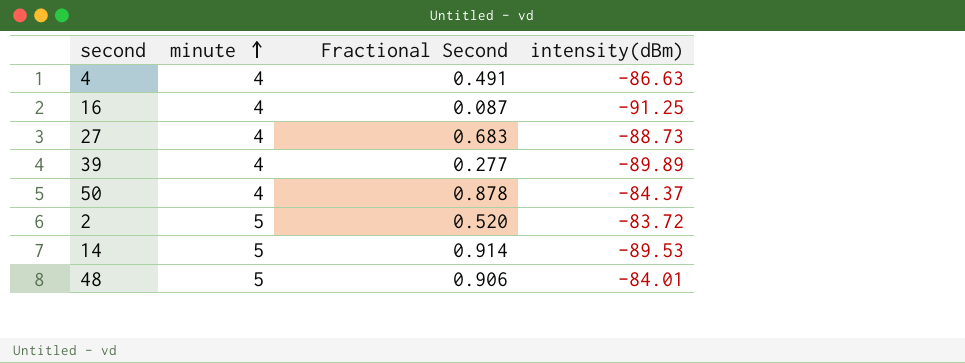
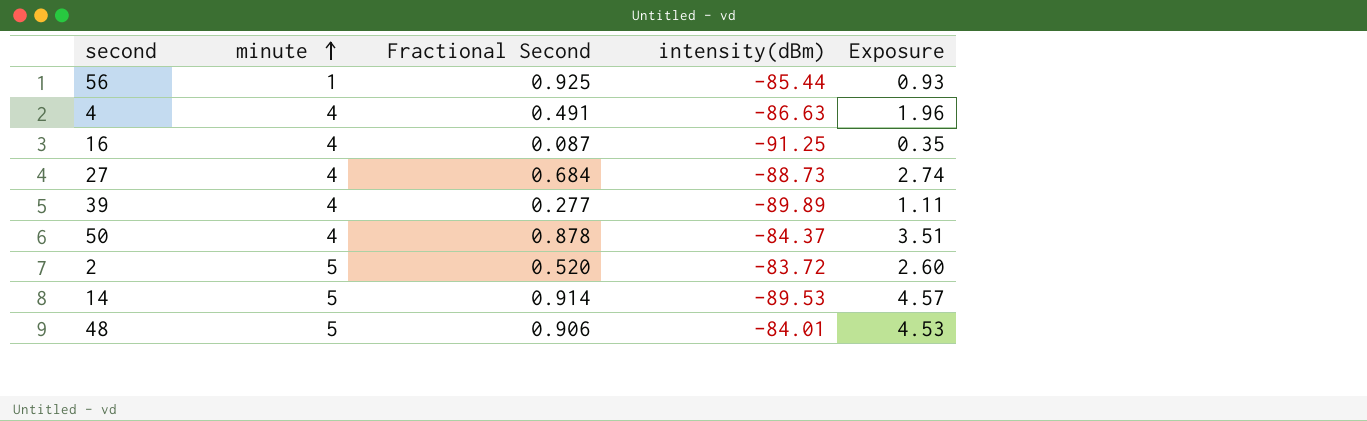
column Exposure | formula: none -> [minute] * [Fractional Second]
row 56: none -> 1 | 0.925 | -85.44 | 0.93
27 | Fractional Second: 0.683 -> 0.684

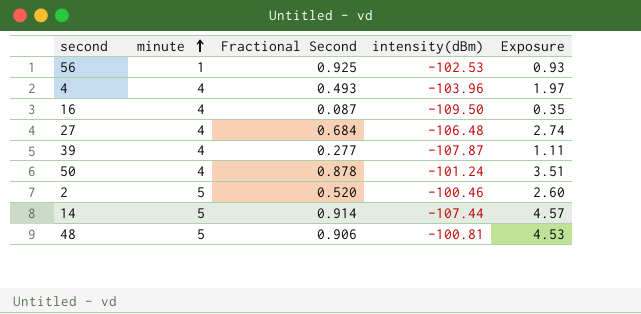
56 | intensity(dBm): -85.44 -> -102.53
4 | Fractional Second: 0.491 -> 0.493
4 | intensity(dBm): -86.63 -> -103.96
4 | Exposure: 1.96 -> 1.97
16 | intensity(dBm): -91.25 -> -109.50
27 | intensity(dBm): -88.73 -> -106.48
39 | intensity(dBm): -89.89 -> -107.87
50 | intensity(dBm): -84.37 -> -101.24
2 | intensity(dBm): -83.72 -> -100.46
14 | intensity(dBm): -89.53 -> -107.44
48 | intensity(dBm): -84.01 -> -100.81

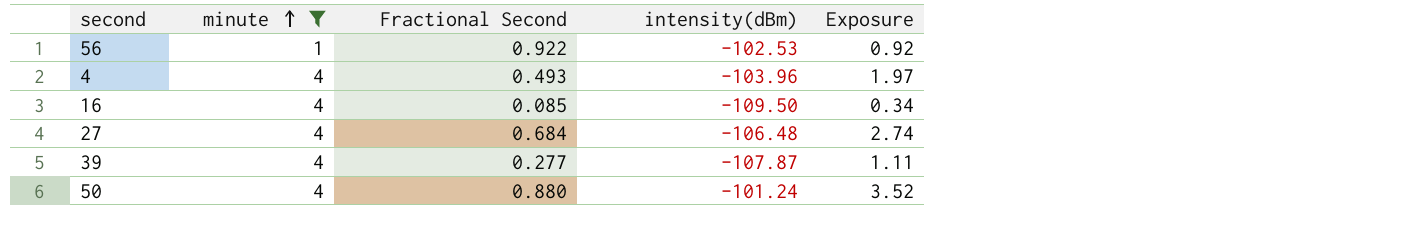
filter: none -> minute != 5
56 | Fractional Second: 0.925 -> 0.922
56 | Exposure: 0.93 -> 0.92
16 | Fractional Second: 0.087 -> 0.085
16 | Exposure: 0.35 -> 0.34
50 | Fractional Second: 0.878 -> 0.880
50 | Exposure: 3.51 -> 3.52

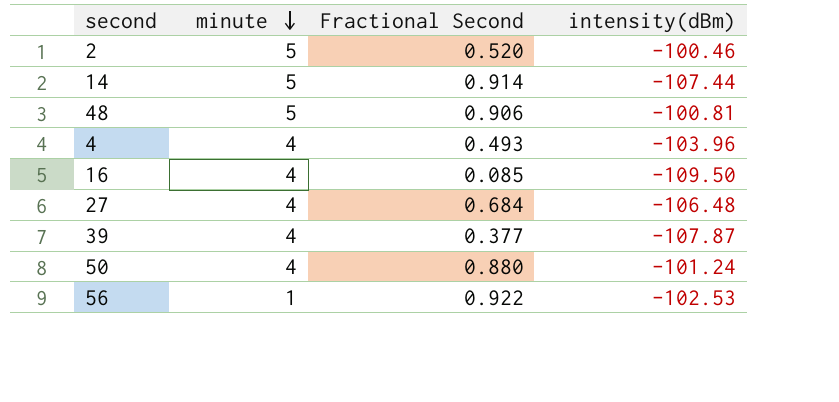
filter: minute != 5 -> none
row order: minute ascending -> minute descending
column Exposure | formula: [minute] * [Fractional Second] -> none
39 | Fractional Second: 0.277 -> 0.377

